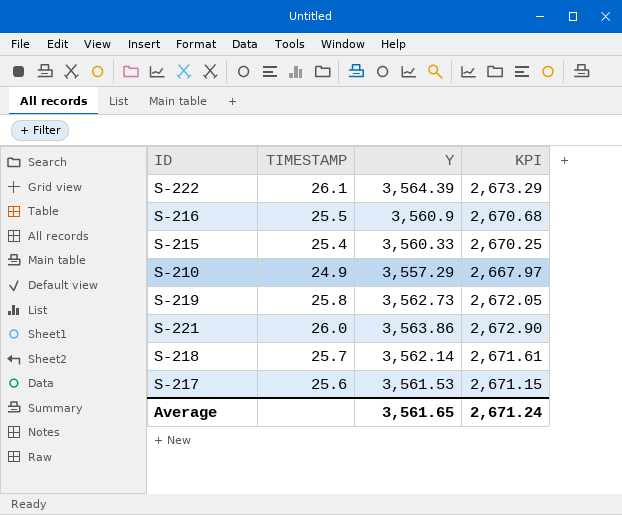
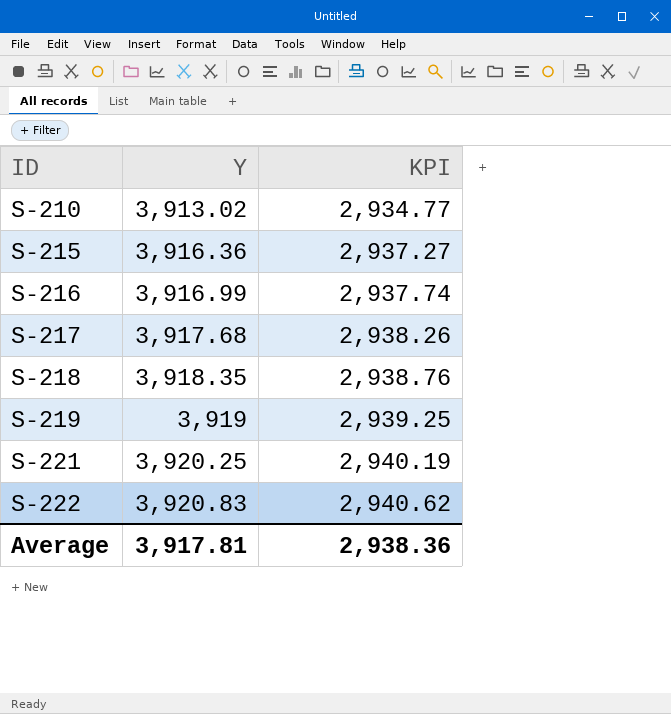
row order: none -> ID ascending
column TIMESTAMP | position: 2 -> none
S-210 | Y: 3,557.29 -> 3,913.02
S-210 | KPI: 2,667.97 -> 2,934.77
S-215 | Y: 3,560.33 -> 3,916.36
S-215 | KPI: 2,670.25 -> 2,937.27
S-216 | Y: 3,560.9 -> 3,916.99
S-216 | KPI: 2,670.68 -> 2,937.74
S-217 | Y: 3,561.53 -> 3,917.68
S-217 | KPI: 2,671.15 -> 2,938.26
S-218 | Y: 3,562.14 -> 3,918.35
S-218 | KPI: 2,671.61 -> 2,938.76
S-219 | Y: 3,562.73 -> 3,919
S-219 | KPI: 2,672.05 -> 2,939.25
S-221 | Y: 3,563.86 -> 3,920.25
S-221 | KPI: 2,672.90 -> 2,940.19
S-222 | Y: 3,564.39 -> 3,920.83
S-222 | KPI: 2,673.29 -> 2,940.62
Average | Y: 3,561.65 -> 3,917.81
Average | KPI: 2,671.24 -> 2,938.36

